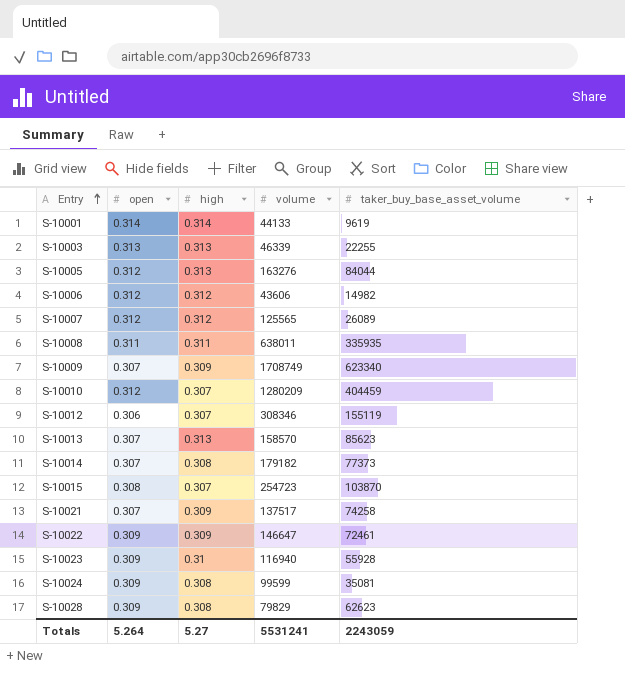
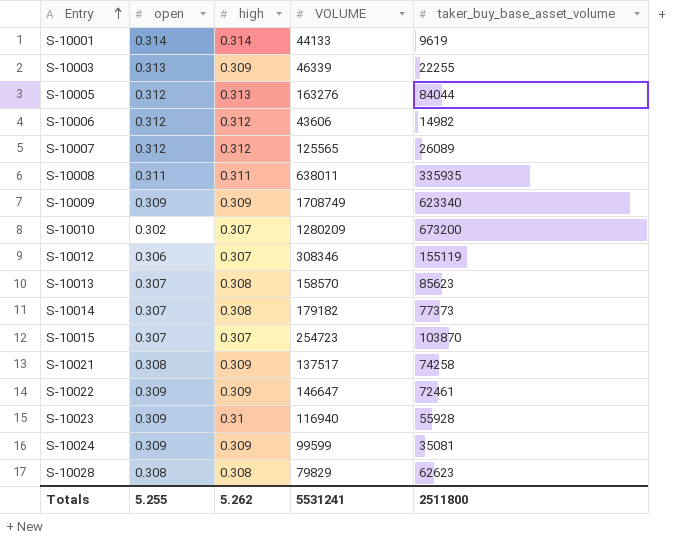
column name: volume -> VOLUME
S-10003 | high: 0.313 -> 0.309
S-10009 | open: 0.307 -> 0.309
S-10010 | open: 0.312 -> 0.302
S-10010 | taker_buy_base_asset_volume: 404459 -> 673200
S-10013 | high: 0.313 -> 0.308
S-10015 | open: 0.308 -> 0.307
S-10021 | open: 0.307 -> 0.308
S-10024 | high: 0.308 -> 0.309
S-10028 | open: 0.309 -> 0.308
Totals | open: 5.264 -> 5.255
Totals | high: 5.27 -> 5.262
Totals | taker_buy_base_asset_volume: 2243059 -> 2511800

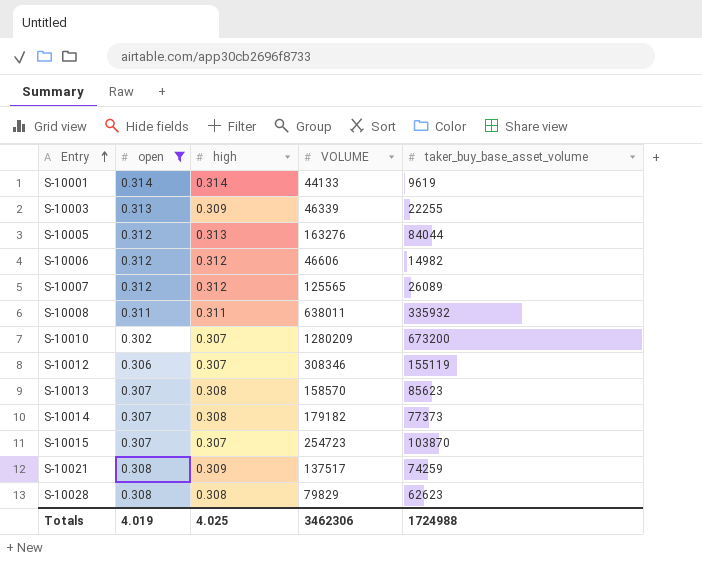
filter: none -> open != 0.309
S-10006 | VOLUME: 43606 -> 46606
S-10008 | taker_buy_base_asset_volume: 335935 -> 335932
S-10021 | taker_buy_base_asset_volume: 74258 -> 74259
Totals | open: 5.255 -> 4.019
Totals | high: 5.262 -> 4.025
Totals | VOLUME: 5531241 -> 3462306
Totals | taker_buy_base_asset_volume: 2511800 -> 1724988

